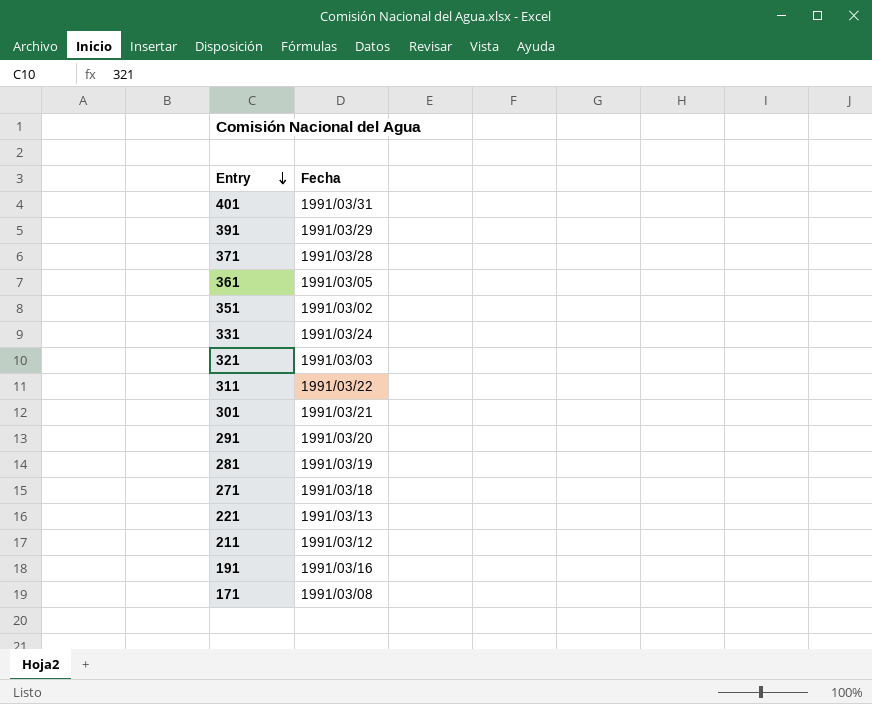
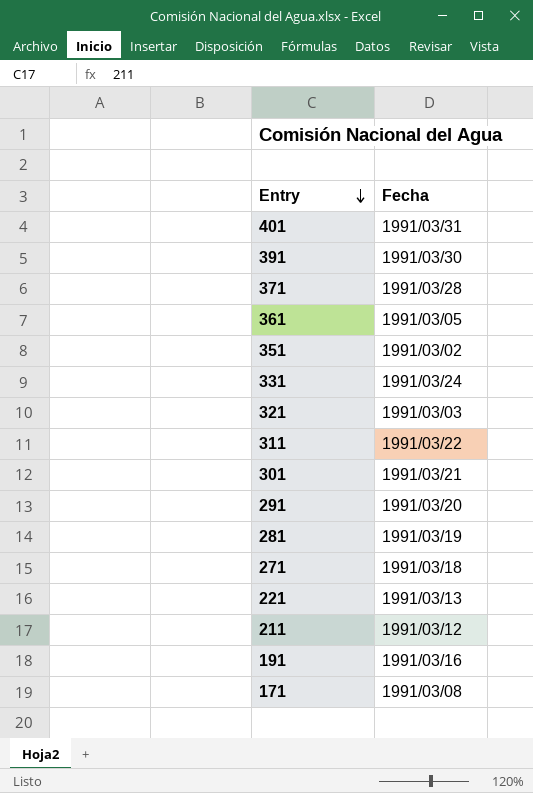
391 | Fecha: 1991/03/29 -> 1991/03/30

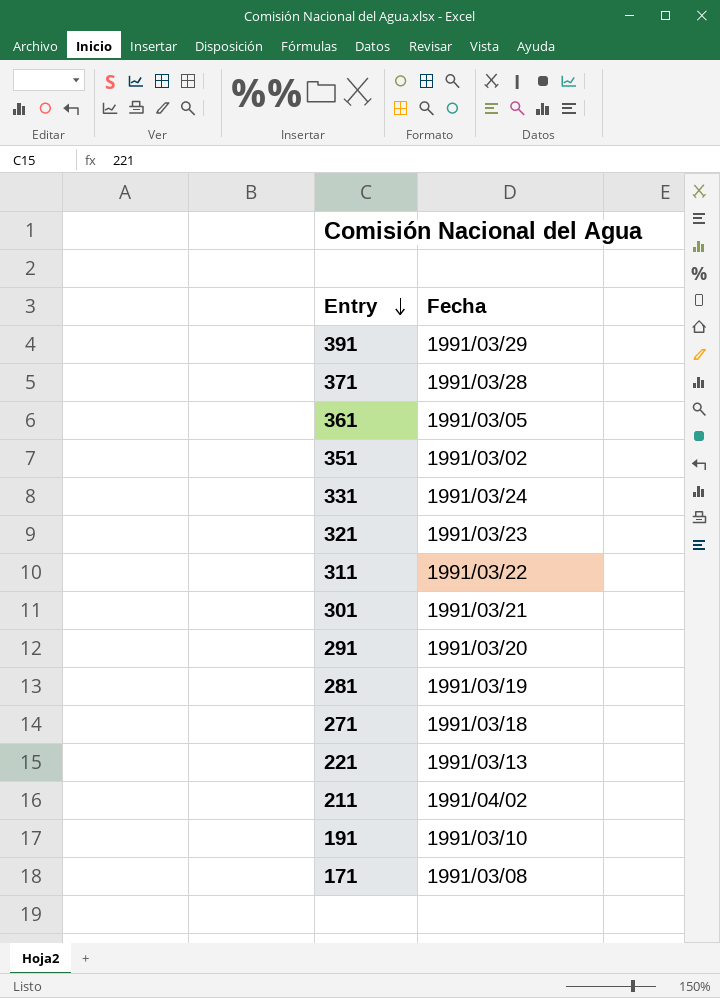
row 401: 1991/03/31 -> none
391 | Fecha: 1991/03/30 -> 1991/03/29
321 | Fecha: 1991/03/03 -> 1991/03/23
211 | Fecha: 1991/03/12 -> 1991/04/02
191 | Fecha: 1991/03/16 -> 1991/03/10

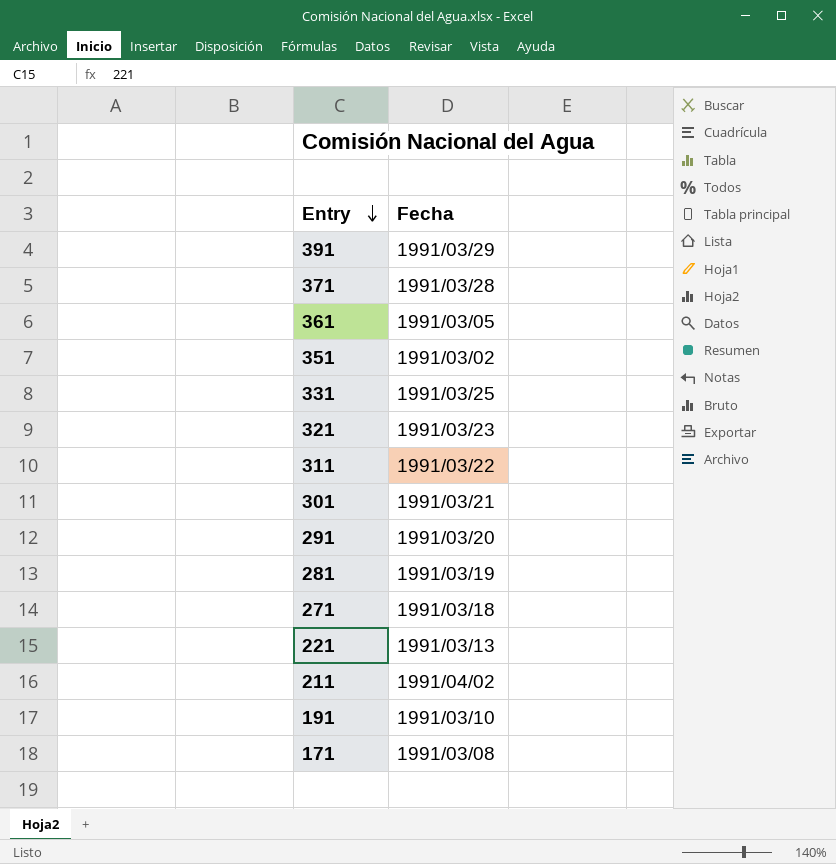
331 | Fecha: 1991/03/24 -> 1991/03/25

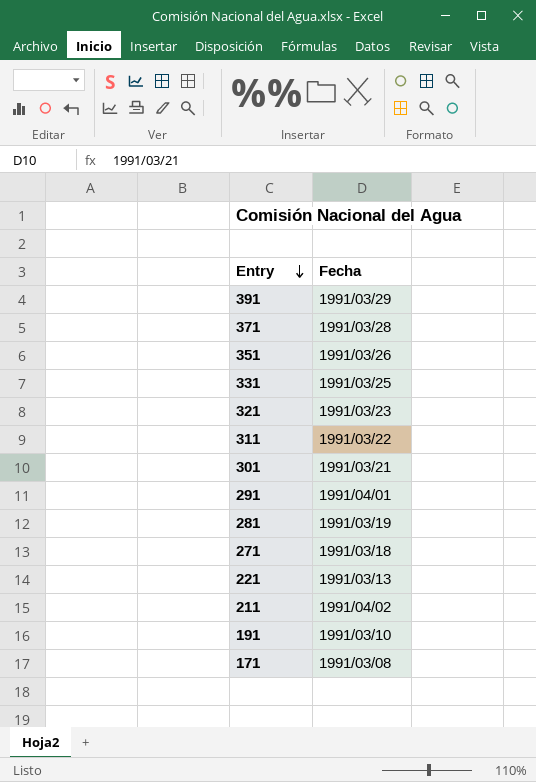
row 361: 1991/03/05 -> none
351 | Fecha: 1991/03/02 -> 1991/03/26
291 | Fecha: 1991/03/20 -> 1991/04/01

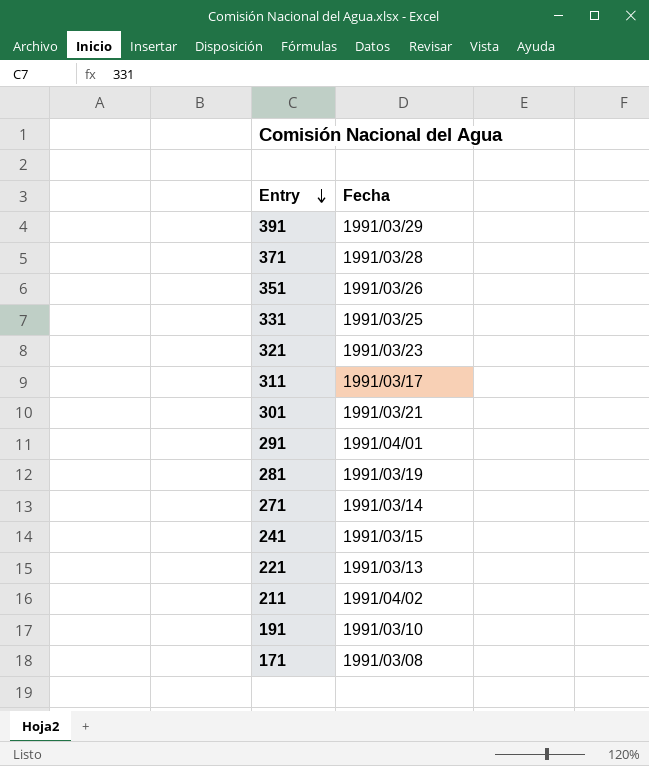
311 | Fecha: 1991/03/22 -> 1991/03/17
271 | Fecha: 1991/03/18 -> 1991/03/14
row 241: none -> 1991/03/15

